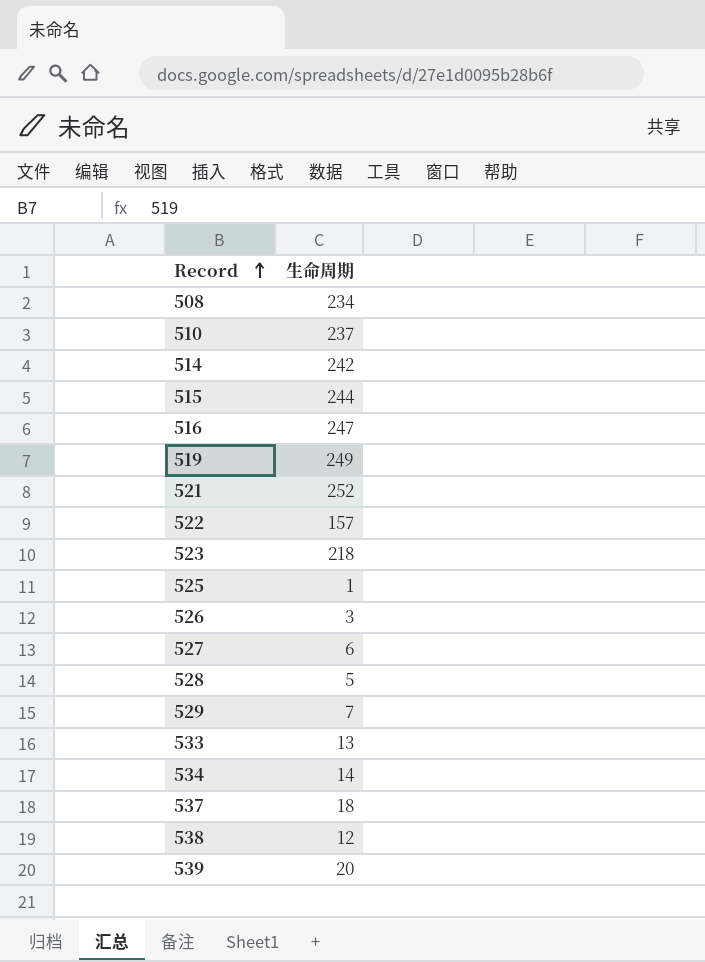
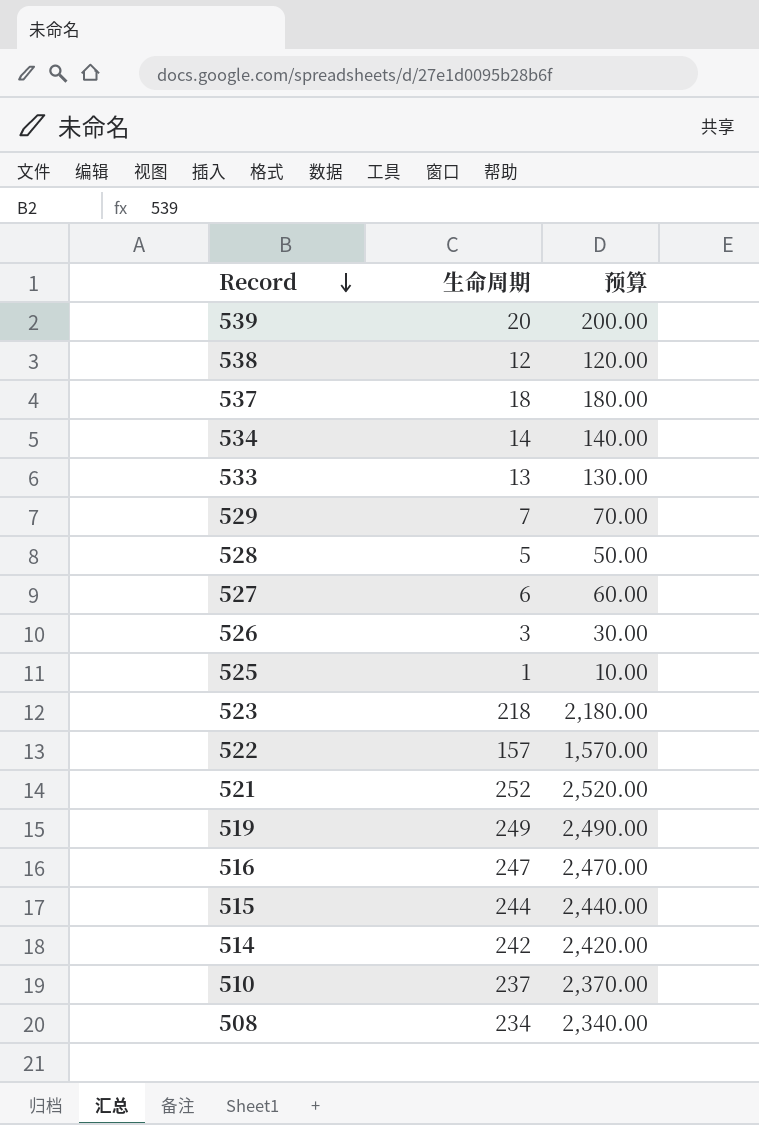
row order: Record ascending -> Record descending
column 预算 | formula: none -> [生命周期] * 10

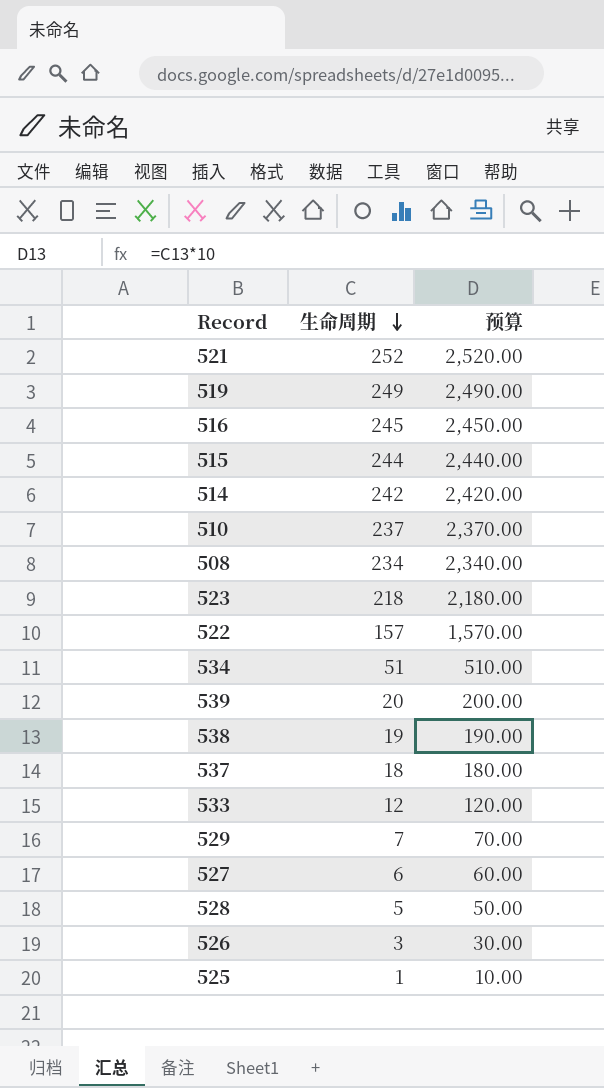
row order: Record descending -> 生命周期 descending
516 | 生命周期: 247 -> 245
516 | 预算: 2,470.00 -> 2,450.00
534 | 生命周期: 14 -> 51
534 | 预算: 140.00 -> 510.00
538 | 生命周期: 12 -> 19
538 | 预算: 120.00 -> 190.00
533 | 生命周期: 13 -> 12
533 | 预算: 130.00 -> 120.00

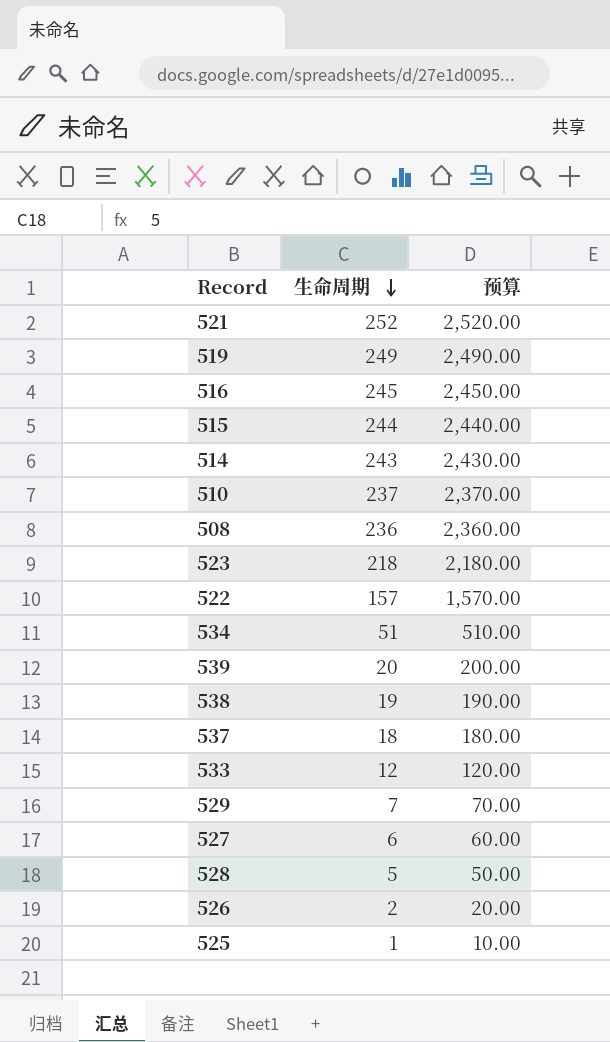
514 | 生命周期: 242 -> 243
514 | 预算: 2,420.00 -> 2,430.00
508 | 生命周期: 234 -> 236
508 | 预算: 2,340.00 -> 2,360.00
526 | 生命周期: 3 -> 2
526 | 预算: 30.00 -> 20.00

